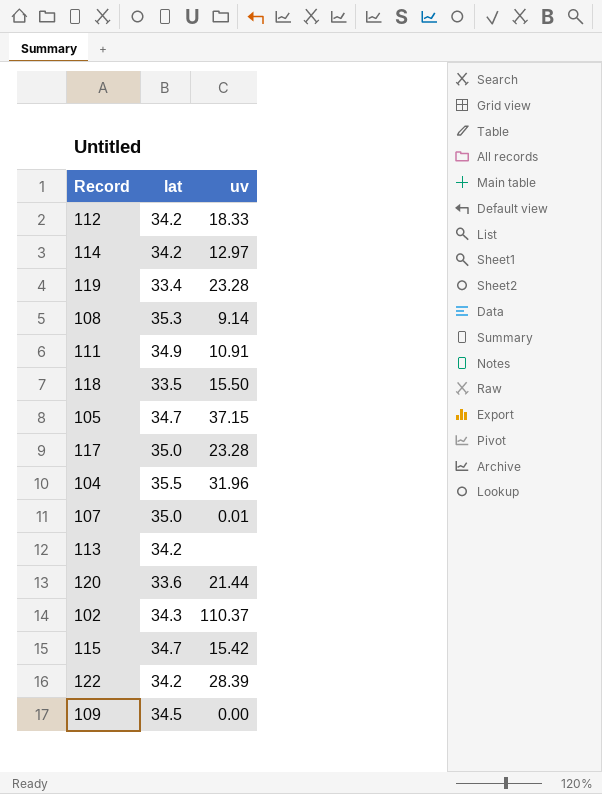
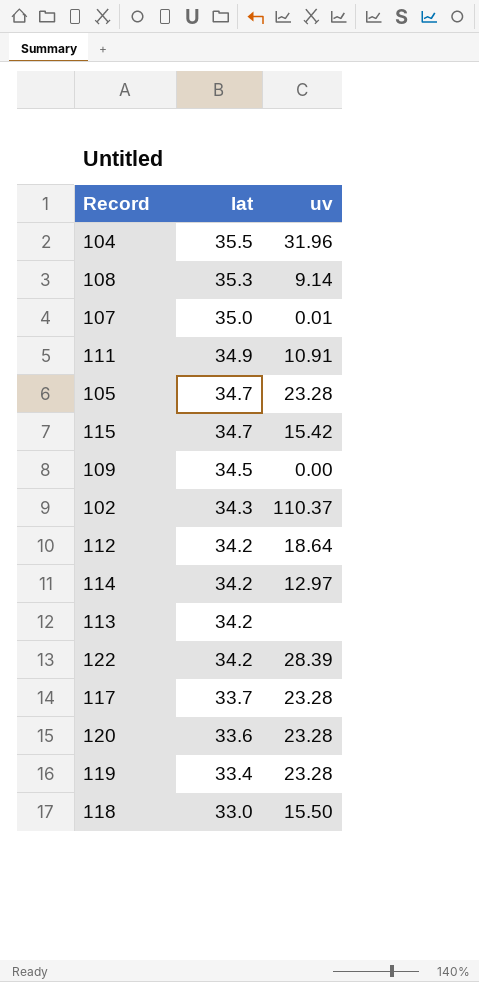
row order: none -> lat descending
105 | uv: 37.15 -> 23.28
112 | uv: 18.33 -> 18.64
117 | lat: 35.0 -> 33.7
120 | uv: 21.44 -> 23.28
118 | lat: 33.5 -> 33.0

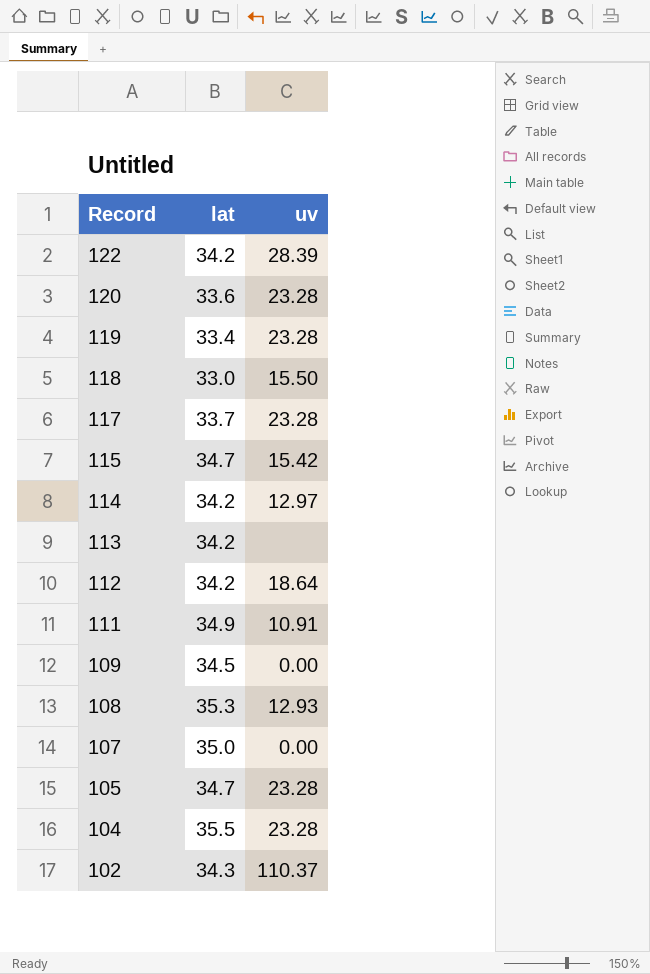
row order: lat descending -> Record descending
108 | uv: 9.14 -> 12.93
107 | uv: 0.01 -> 0.00
104 | uv: 31.96 -> 23.28

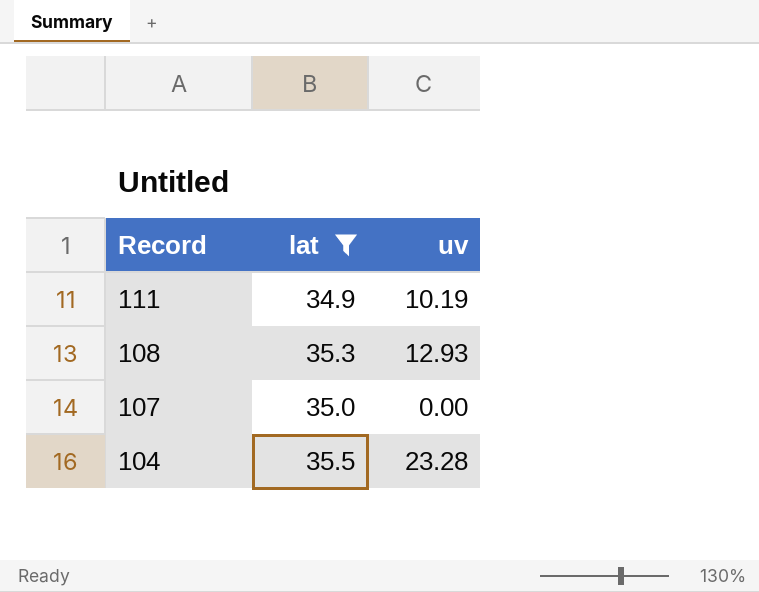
filter: none -> lat >= 34.9
111 | uv: 10.91 -> 10.19

